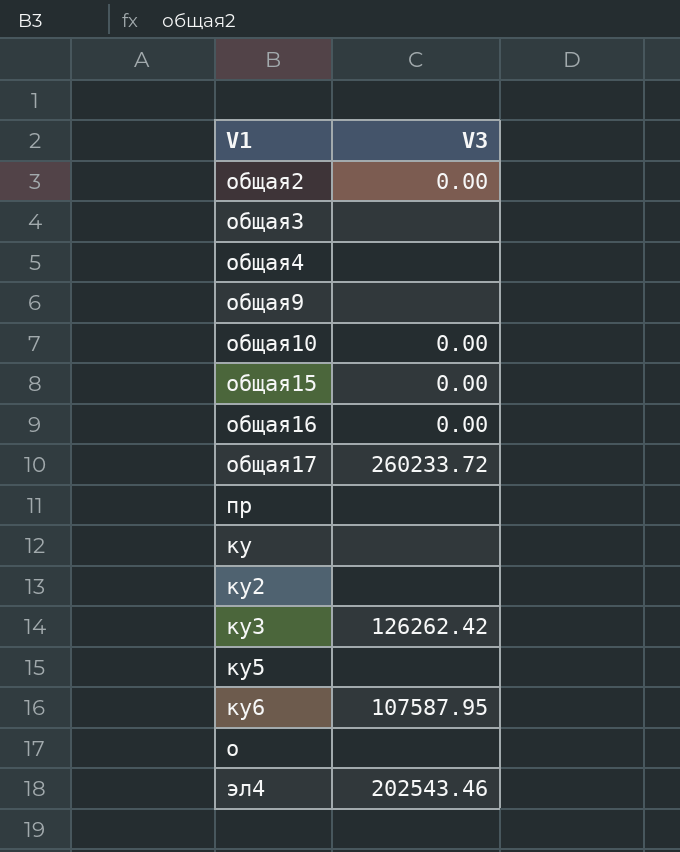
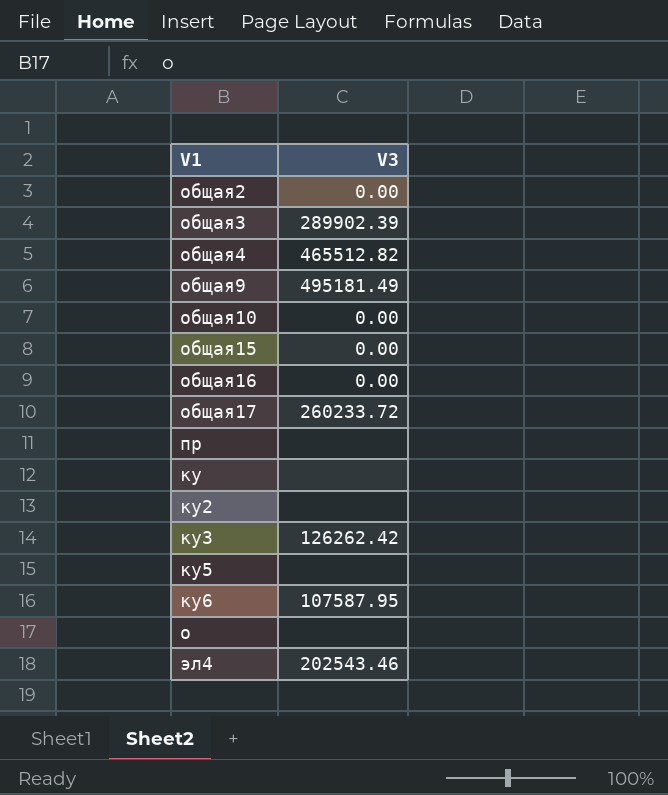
общая3 | V3: none -> 289902.39
общая4 | V3: none -> 465512.82
общая9 | V3: none -> 495181.49

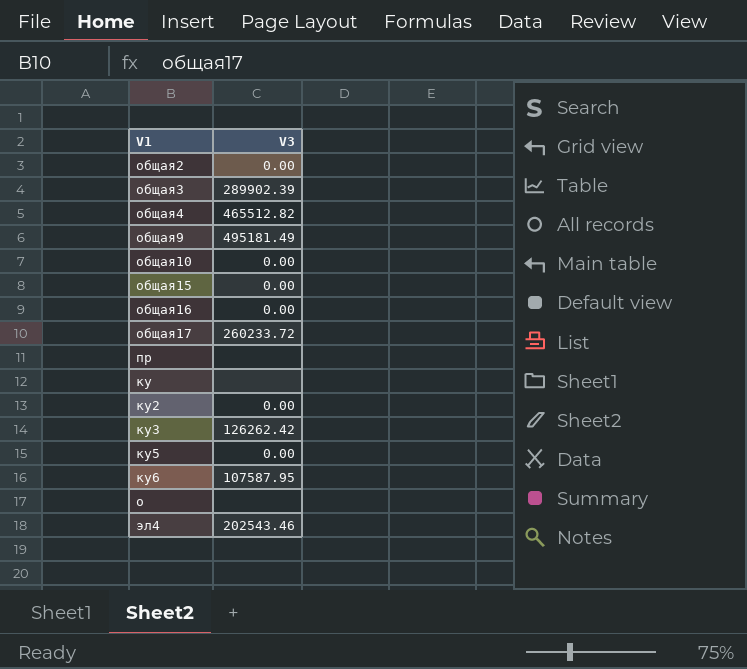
ку2 | V3: none -> 0.00
ку5 | V3: none -> 0.00

